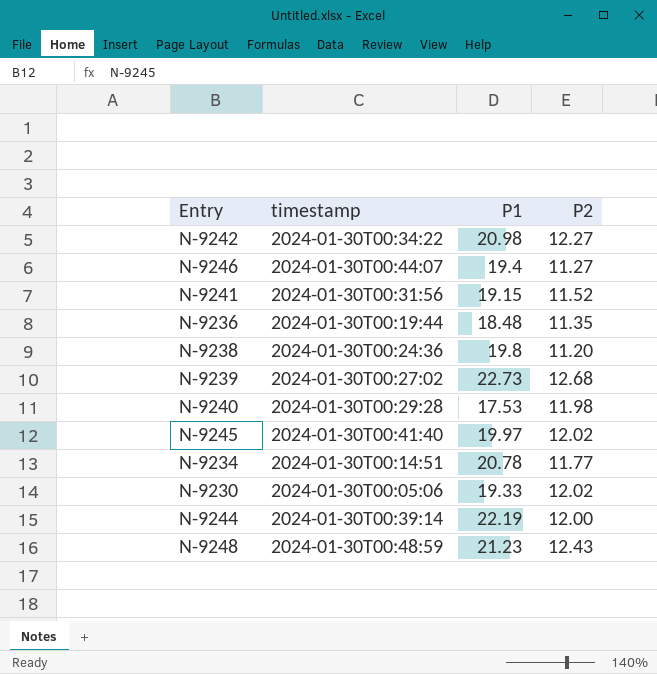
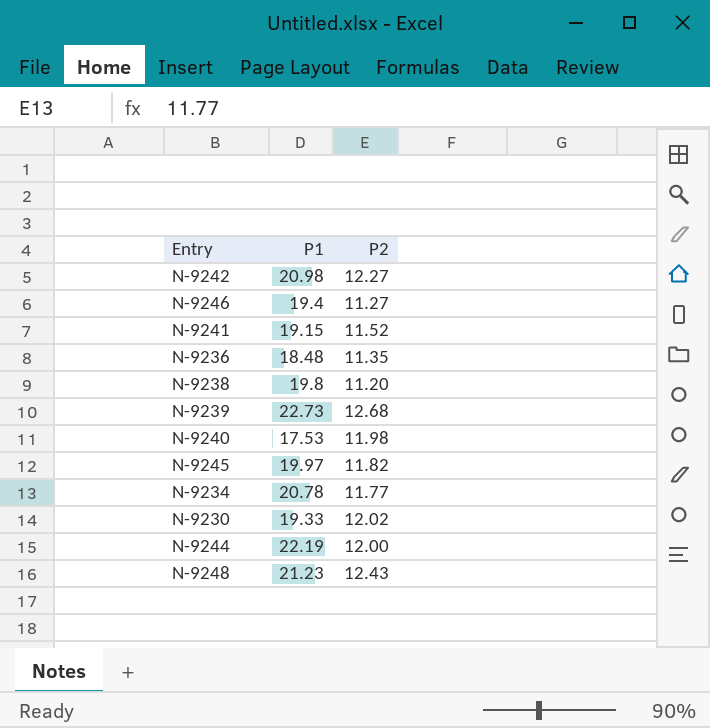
column timestamp | position: 2 -> none
N-9245 | P2: 12.02 -> 11.82

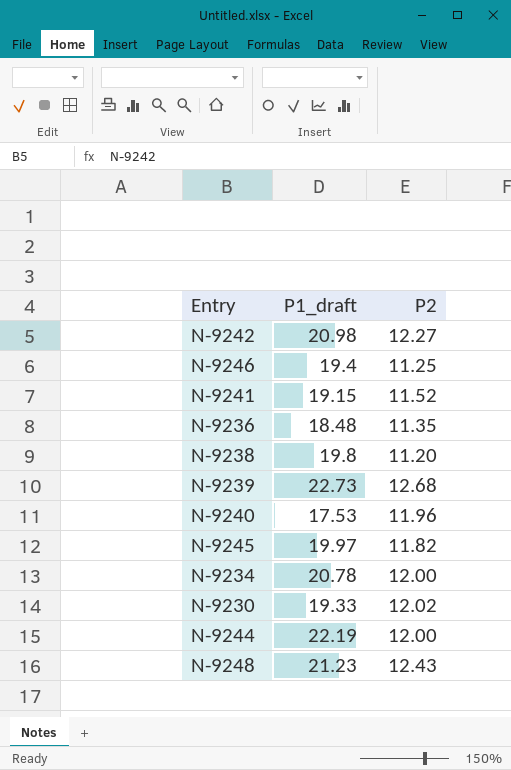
column name: P1 -> P1_draft
N-9246 | P2: 11.27 -> 11.25
N-9240 | P2: 11.98 -> 11.96
N-9234 | P2: 11.77 -> 12.00

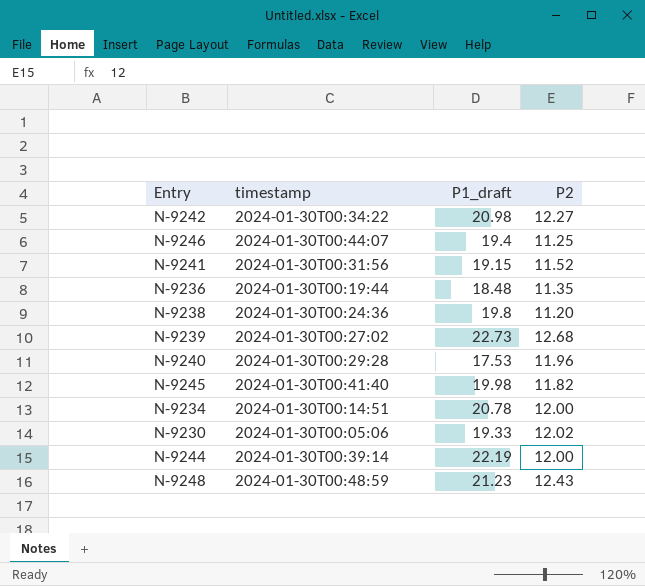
column timestamp | position: none -> 2
N-9245 | P1_draft: 19.97 -> 19.98

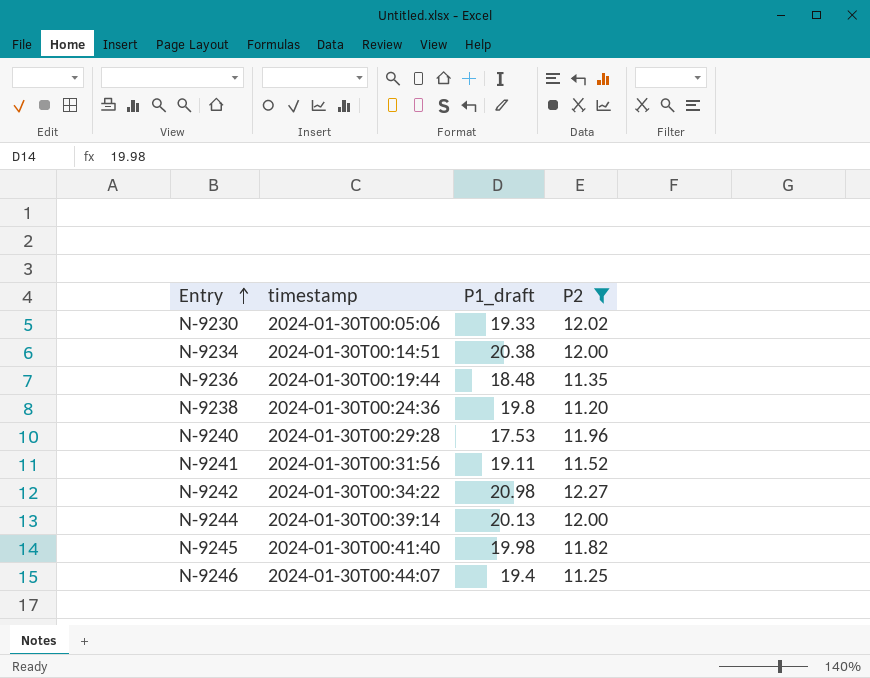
filter: none -> P2 <= 12.27
row order: none -> Entry ascending
N-9234 | P1_draft: 20.78 -> 20.38
N-9241 | P1_draft: 19.15 -> 19.11
N-9244 | P1_draft: 22.19 -> 20.13

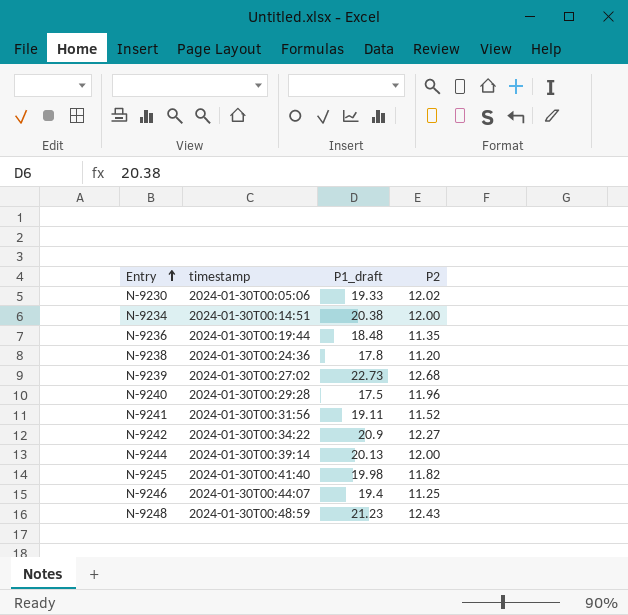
filter: P2 <= 12.27 -> none
N-9238 | P1_draft: 19.8 -> 17.8
N-9240 | P1_draft: 17.53 -> 17.5
N-9242 | P1_draft: 20.98 -> 20.9

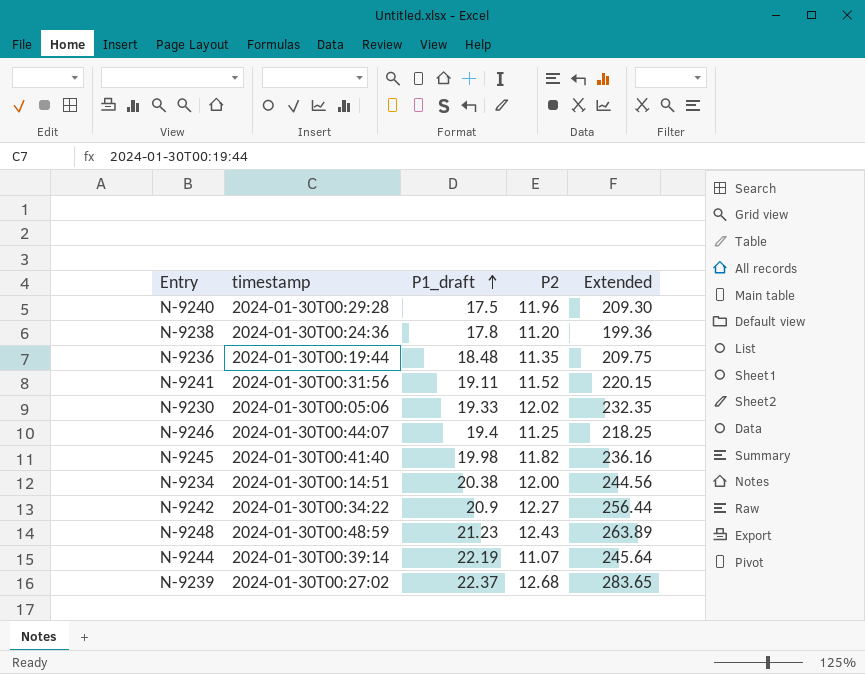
row order: Entry ascending -> P1_draft ascending
column Extended | formula: none -> [P1_draft] * [P2]
N-9244 | P1_draft: 20.13 -> 22.19
N-9244 | P2: 12.00 -> 11.07
N-9239 | P1_draft: 22.73 -> 22.37

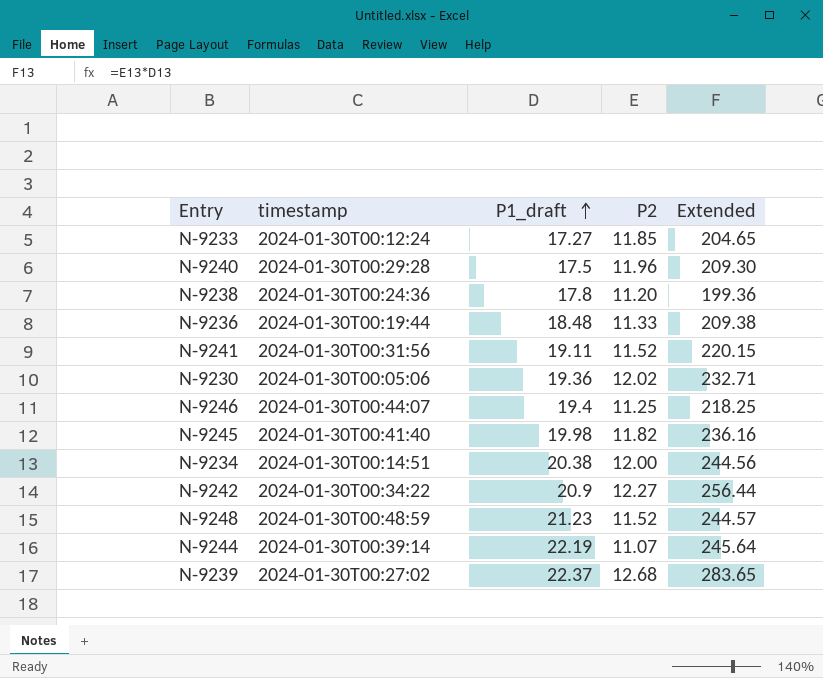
row N-9233: none -> 2024-01-30T00:12:24 | 17.27 | 11.85 | 204.65
N-9236 | P2: 11.35 -> 11.33
N-9236 | Extended: 209.75 -> 209.38
N-9230 | P1_draft: 19.33 -> 19.36
N-9230 | Extended: 232.35 -> 232.71
N-9248 | P2: 12.43 -> 11.52
N-9248 | Extended: 263.89 -> 244.57

